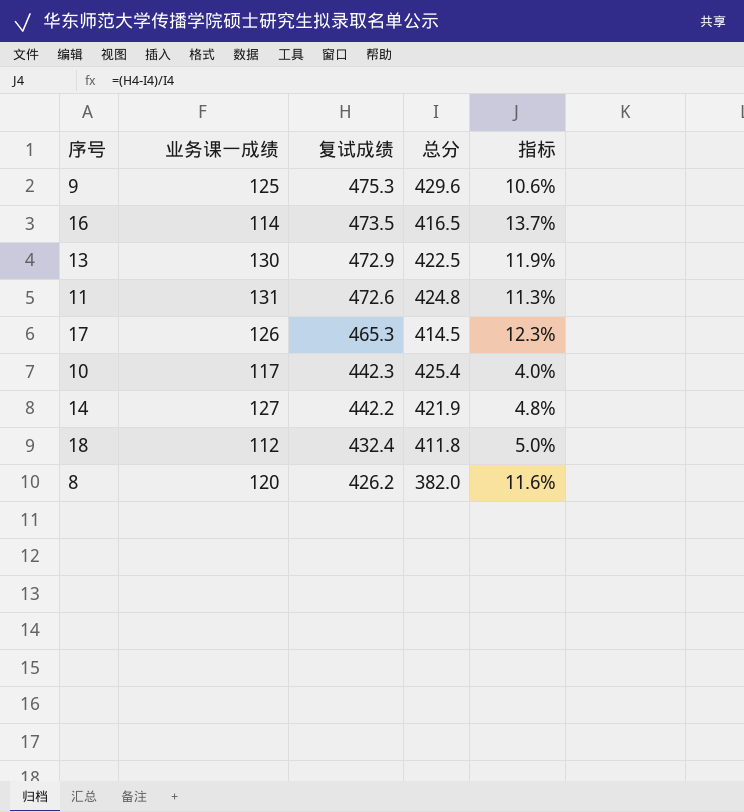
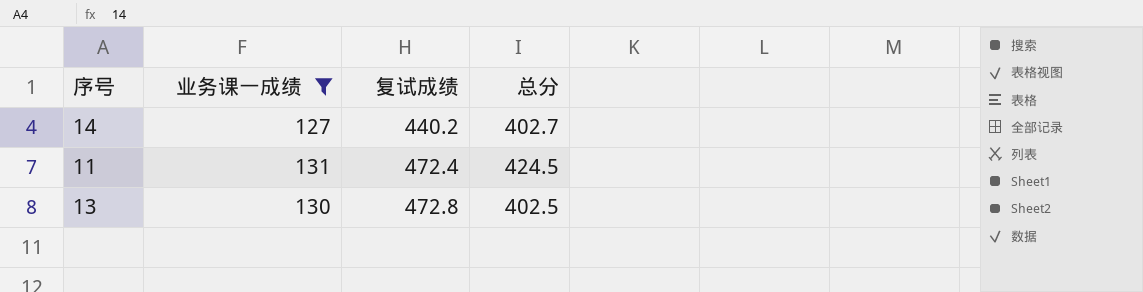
filter: none -> 业务课一成绩 >= 127
row order: 复试成绩 descending -> 复试成绩 ascending
column 指标 | formula: ([复试成绩] - [总分]) / [总分] -> none
14 | 复试成绩: 442.2 -> 440.2
14 | 总分: 421.9 -> 402.7
11 | 复试成绩: 472.6 -> 472.4
11 | 总分: 424.8 -> 424.5
13 | 复试成绩: 472.9 -> 472.8
13 | 总分: 422.5 -> 402.5

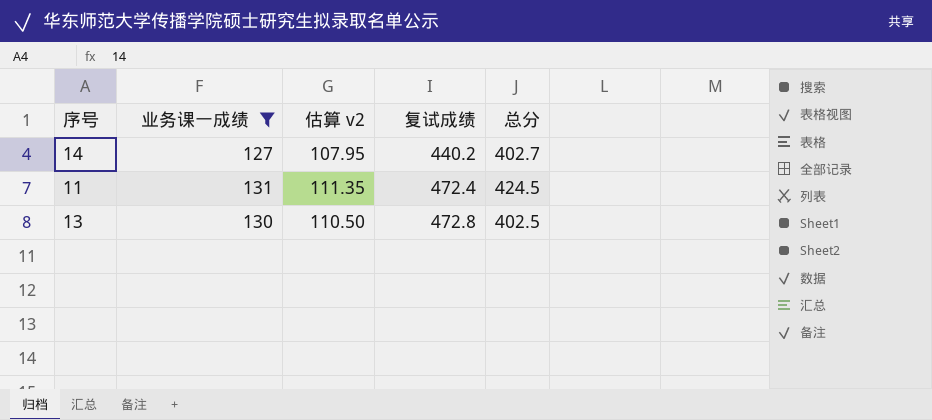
column 估算 v2 | formula: none -> [业务课一成绩] * 0.85

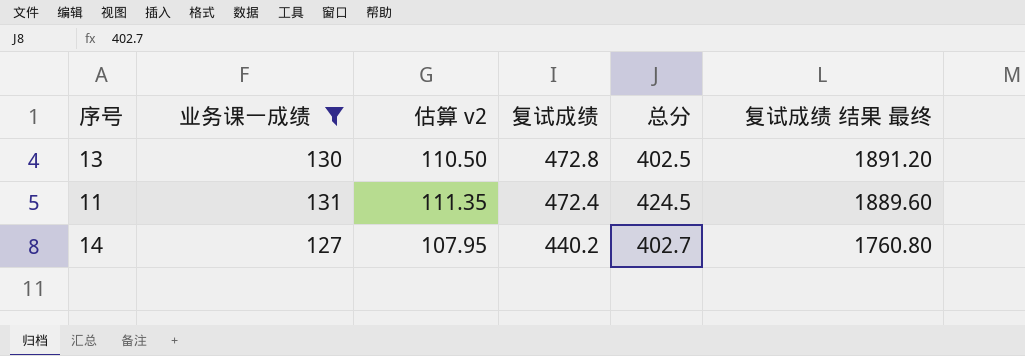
row order: 复试成绩 ascending -> 复试成绩 descending
column 复试成绩 结果 最终 | formula: none -> [复试成绩] * 4

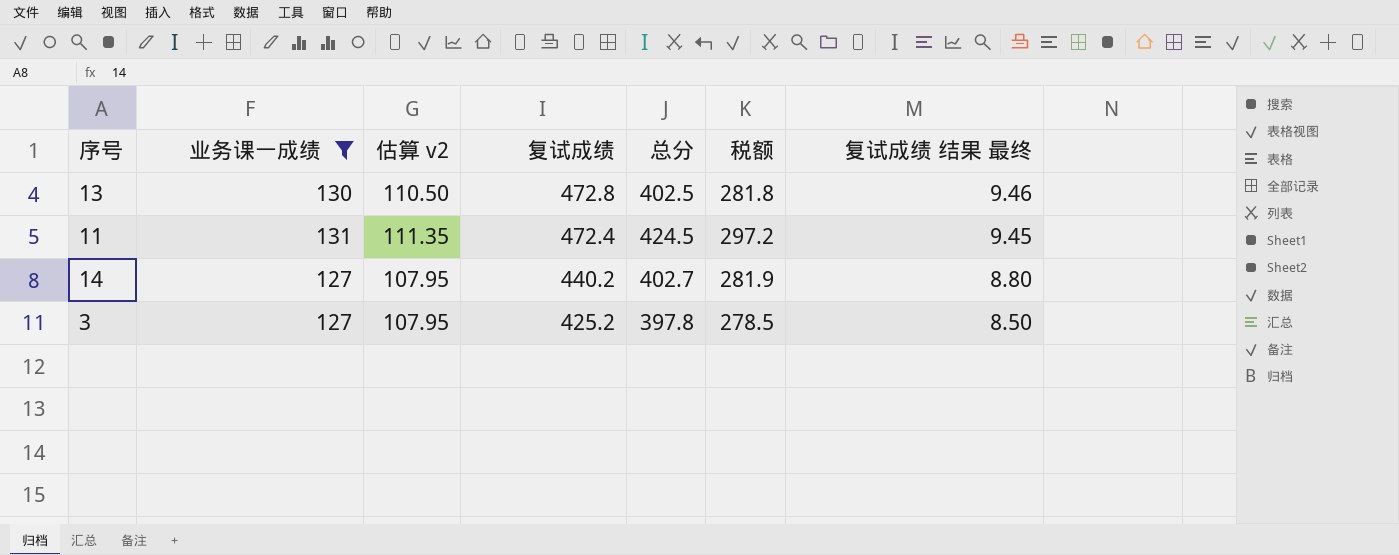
column 税额 | formula: none -> [总分] * 0.7
column 复试成绩 结果 最终 | formula: [复试成绩] * 4 -> [复试成绩] * 0.02
row 3: none -> 127 | 107.95 | 425.2 | 397.8 | 278.5 | 8.50

